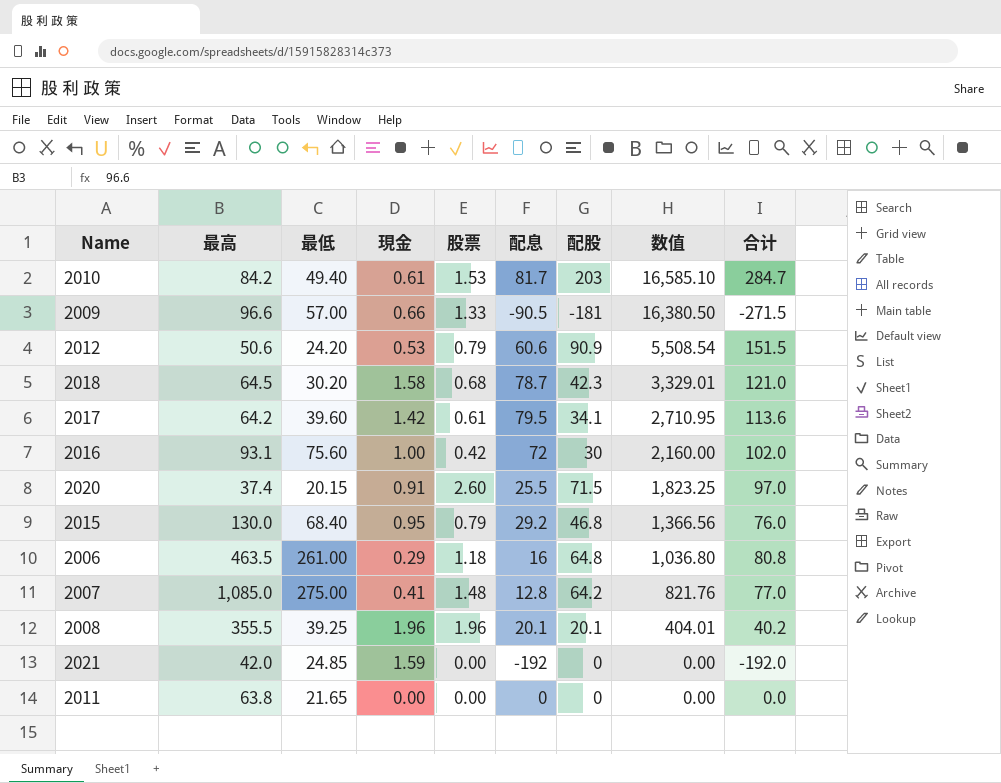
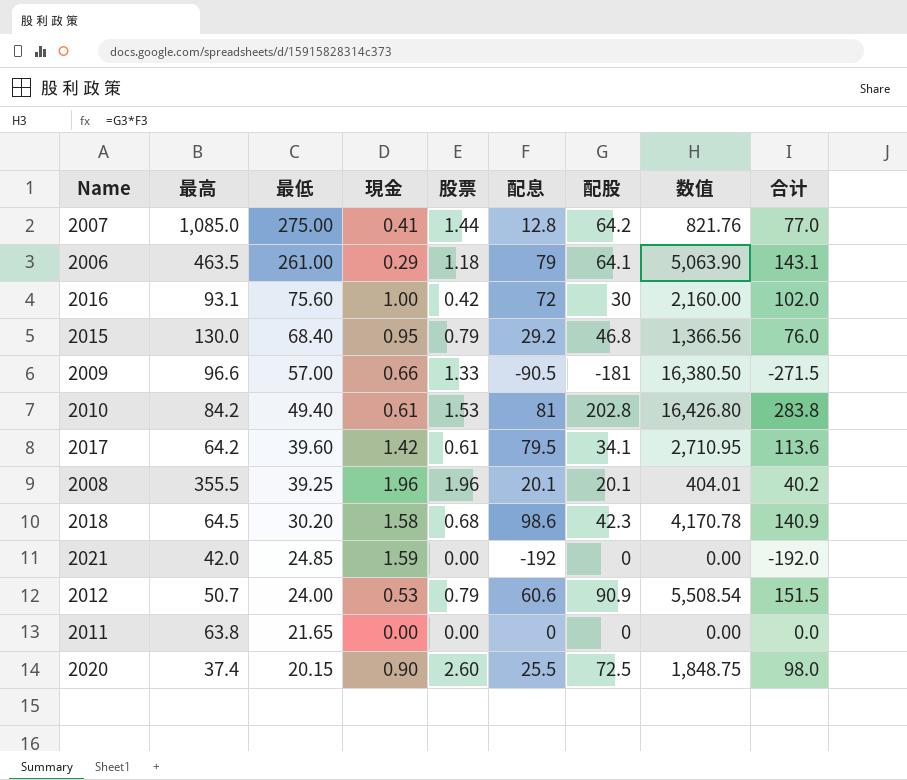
row order: 数值 descending -> 最低 descending
2007 | 股票: 1.48 -> 1.44
2006 | 配息: 16 -> 79
2006 | 配股: 64.8 -> 64.1
2006 | 数值: 1,036.80 -> 5,063.90
2006 | 合计: 80.8 -> 143.1
2010 | 配息: 81.7 -> 81
2010 | 配股: 203 -> 202.8
2010 | 数值: 16,585.10 -> 16,426.80
2010 | 合计: 284.7 -> 283.8
2018 | 配息: 78.7 -> 98.6
2018 | 数值: 3,329.01 -> 4,170.78
2018 | 合计: 121.0 -> 140.9
2012 | 最高: 50.6 -> 50.7
2012 | 最低: 24.20 -> 24.00
2020 | 現金: 0.91 -> 0.90
2020 | 配股: 71.5 -> 72.5
2020 | 数值: 1,823.25 -> 1,848.75
2020 | 合计: 97.0 -> 98.0

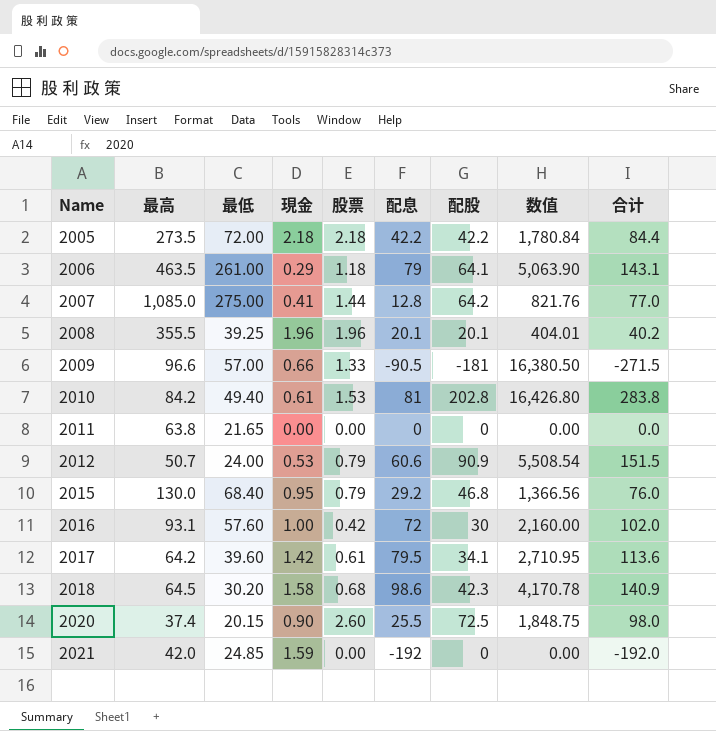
row order: 最低 descending -> Name ascending
row 2005: none -> 273.5 | 72.00 | 2.18 | 2.18 | 42.2 | 42.2 | 1,780.84 | 84.4
2016 | 最低: 75.60 -> 57.60

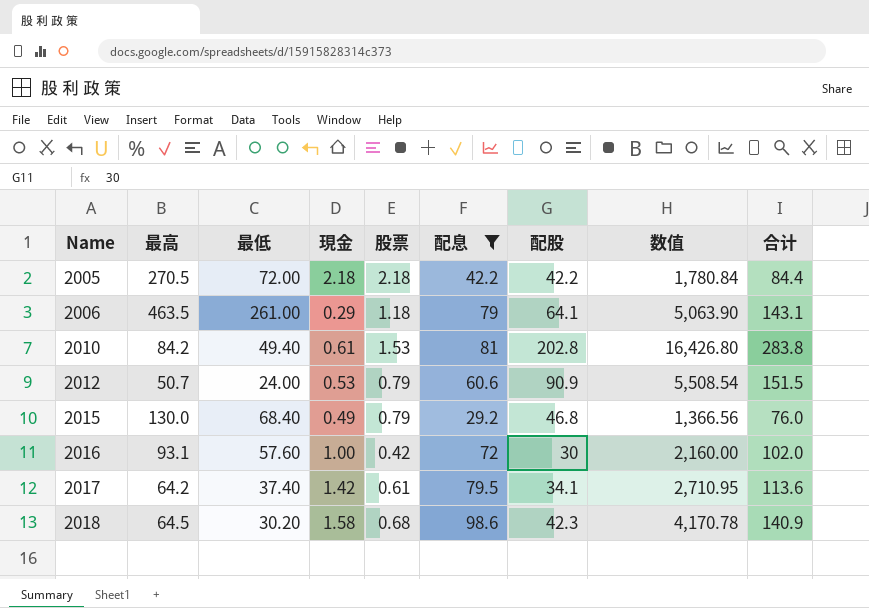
filter: none -> 配息 >= 29.2
2005 | 最高: 273.5 -> 270.5
2015 | 現金: 0.95 -> 0.49
2017 | 最低: 39.60 -> 37.40

